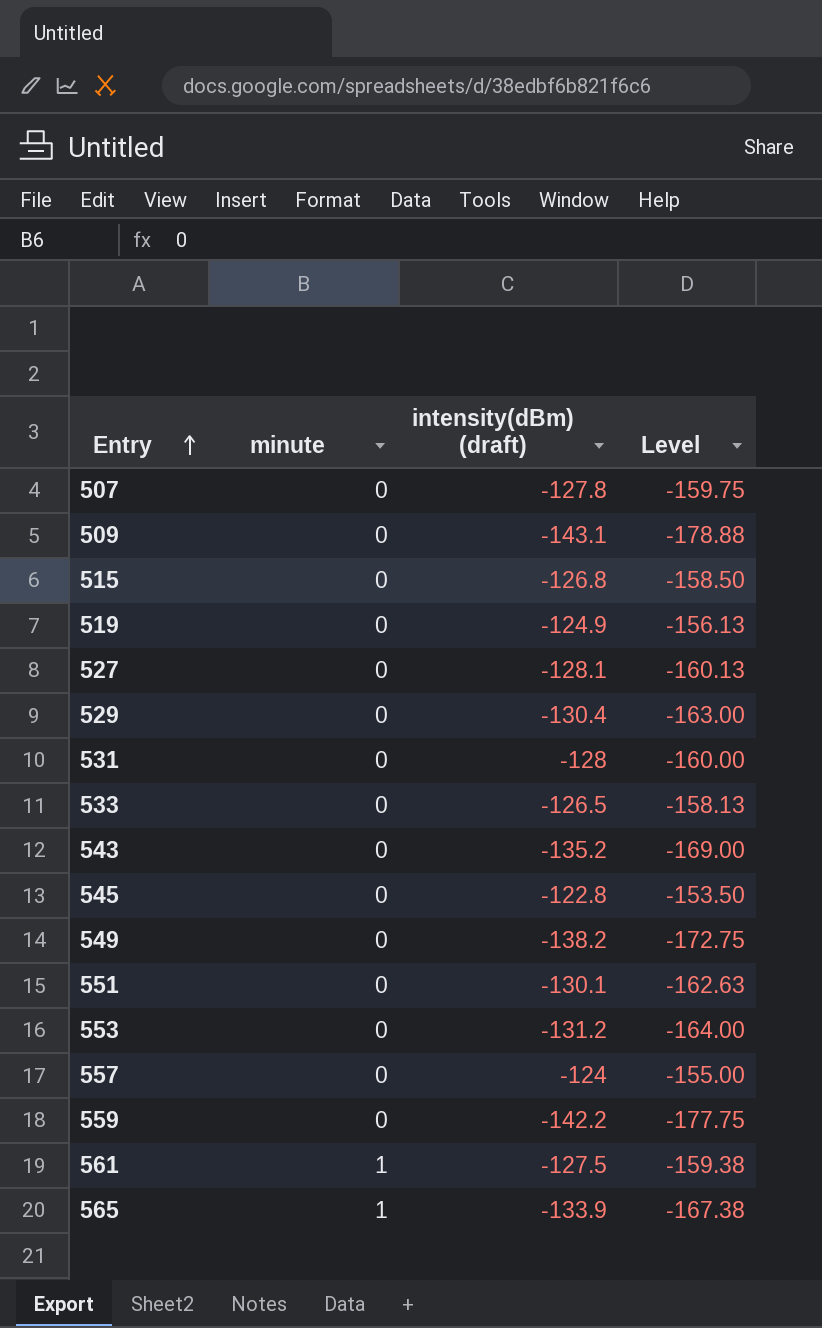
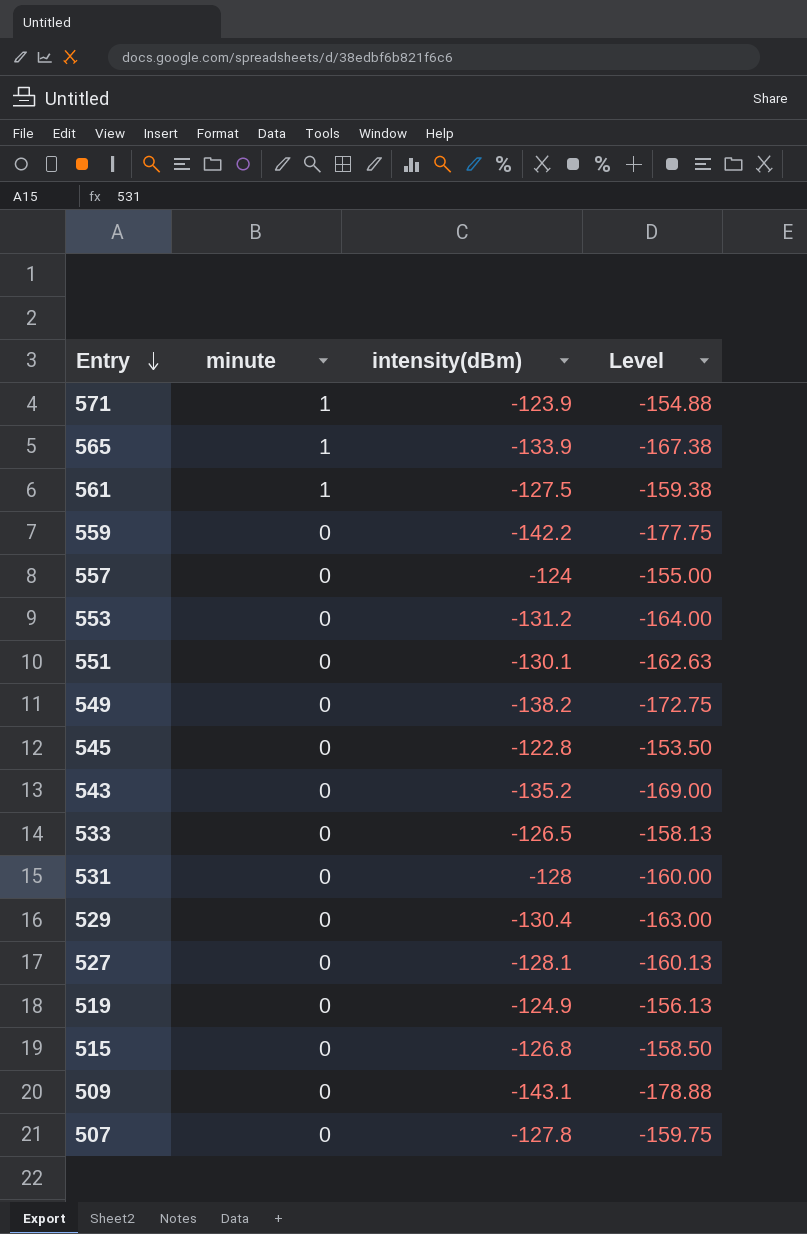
row order: Entry ascending -> Entry descending
column name: intensity(dBm) (draft) -> intensity(dBm)
row 571: none -> 1 | -123.9 | -154.88

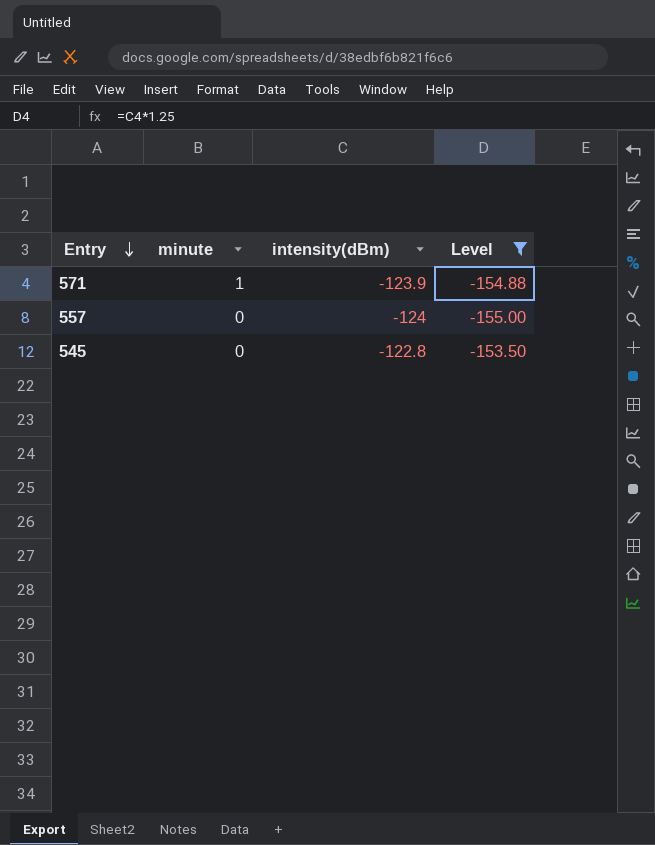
filter: none -> Level >= -155.00

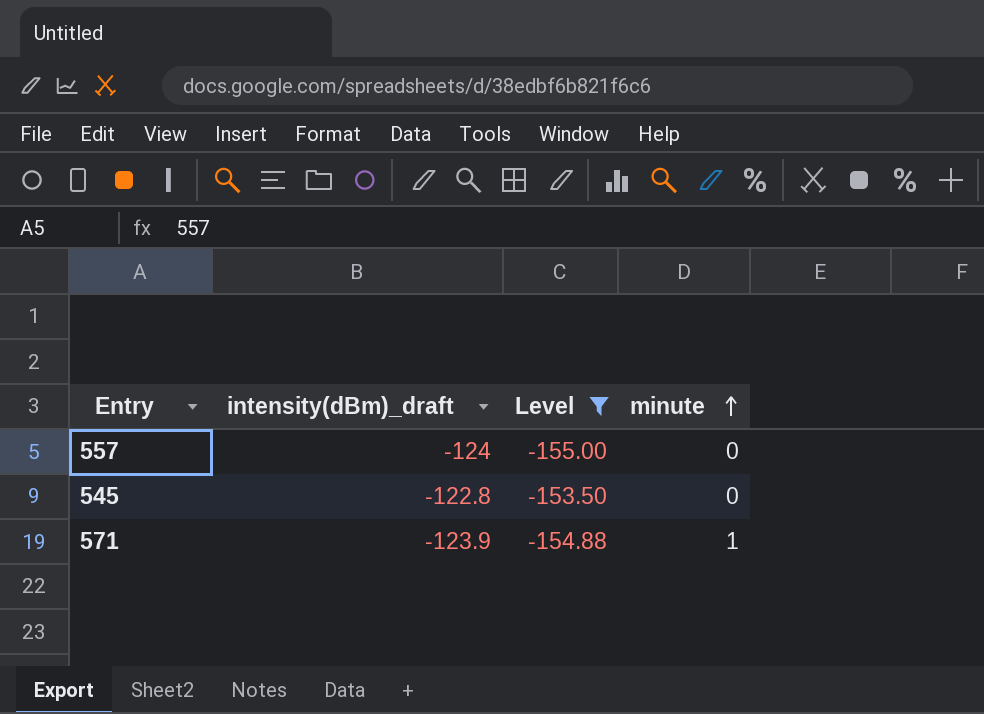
row order: Entry descending -> minute ascending
column name: intensity(dBm) -> intensity(dBm)_draft
column minute | position: 2 -> 4

